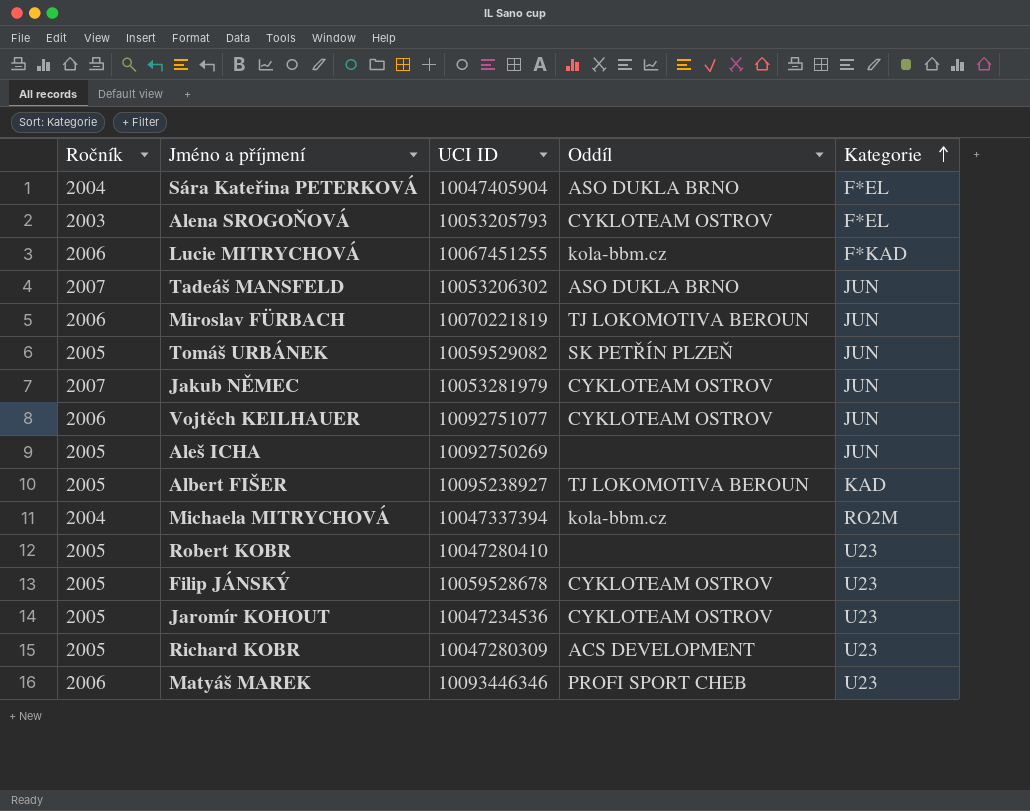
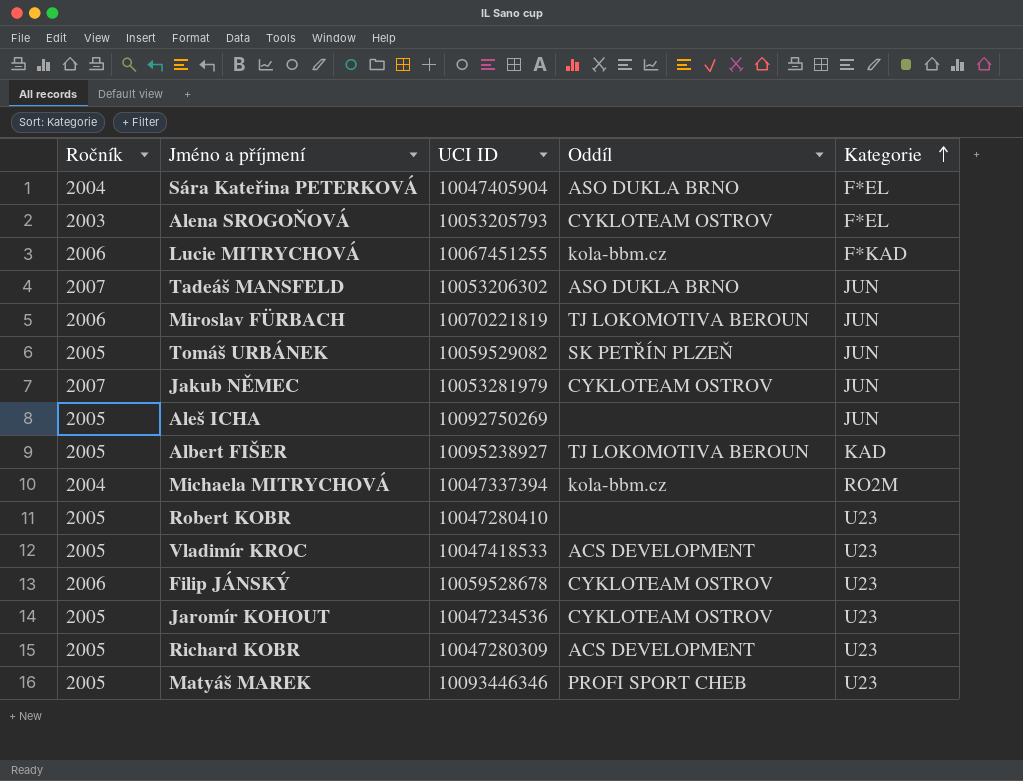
row Vojtěch KEILHAUER: 2006 | 10092751077 | CYKLOTEAM OSTROV | JUN -> none
row Vladimír KROC: none -> 2005 | 10047418533 | ACS DEVELOPMENT | U23
Filip JÁNSKÝ | Ročník: 2005 -> 2006
Matyáš MAREK | Ročník: 2006 -> 2005

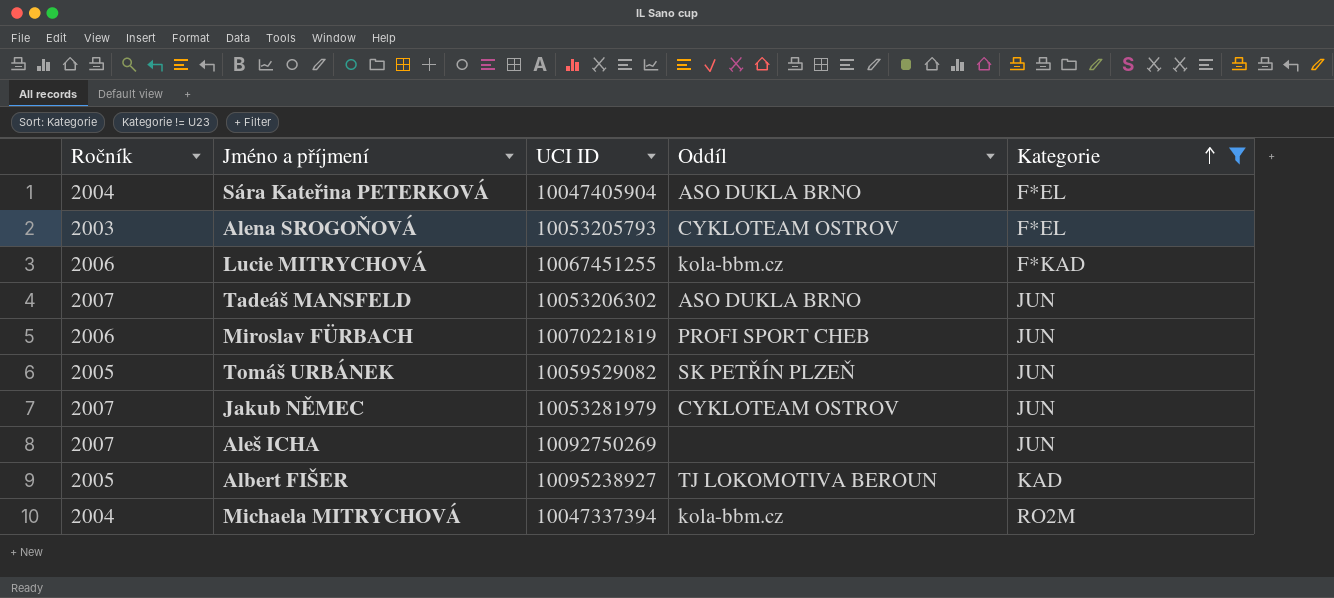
filter: none -> Kategorie != U23
Miroslav FÜRBACH | Oddíl: TJ LOKOMOTIVA BEROUN -> PROFI SPORT CHEB
Aleš ICHA | Ročník: 2005 -> 2007

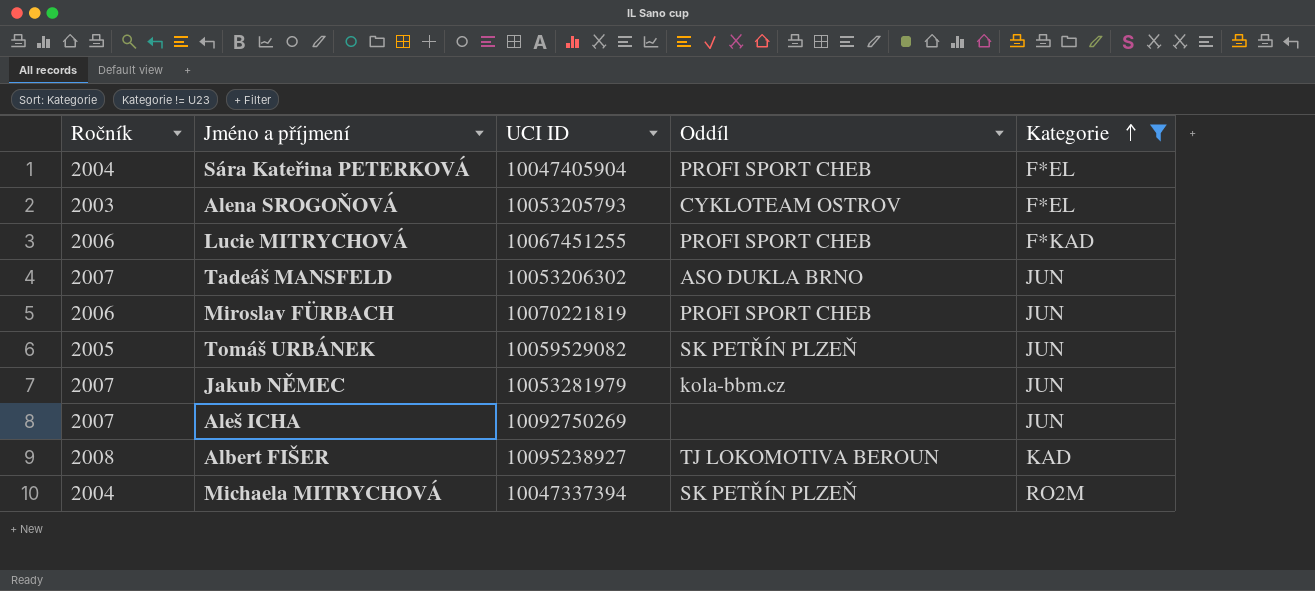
Sára Kateřina PETERKOVÁ | Oddíl: ASO DUKLA BRNO -> PROFI SPORT CHEB
Lucie MITRYCHOVÁ | Oddíl: kola-bbm.cz -> PROFI SPORT CHEB
Jakub NĚMEC | Oddíl: CYKLOTEAM OSTROV -> kola-bbm.cz
Albert FIŠER | Ročník: 2005 -> 2008
Michaela MITRYCHOVÁ | Oddíl: kola-bbm.cz -> SK PETŘÍN PLZEŇ

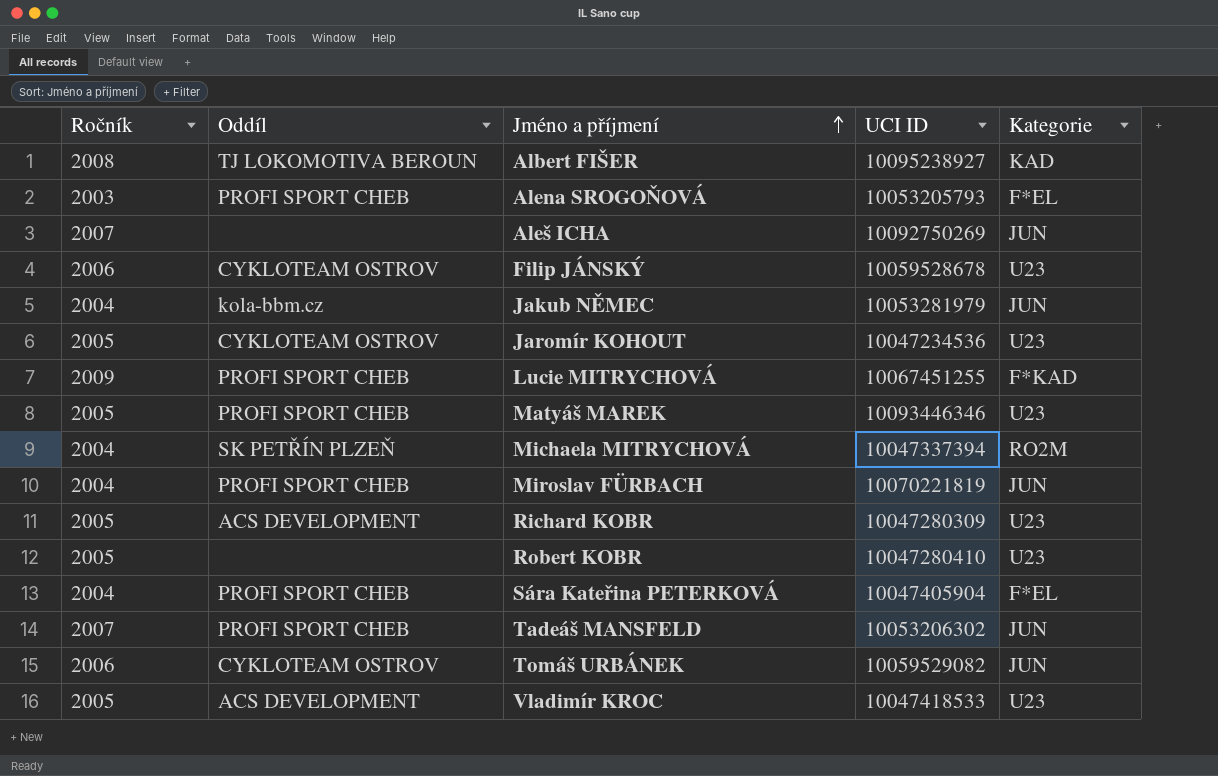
filter: Kategorie != U23 -> none
row order: Kategorie ascending -> Jméno a příjmení ascending
column Oddíl | position: 4 -> 2
Alena SROGOŇOVÁ | Oddíl: CYKLOTEAM OSTROV -> PROFI SPORT CHEB
Jakub NĚMEC | Ročník: 2007 -> 2004
Lucie MITRYCHOVÁ | Ročník: 2006 -> 2009
Miroslav FÜRBACH | Ročník: 2006 -> 2004
Tadeáš MANSFELD | Oddíl: ASO DUKLA BRNO -> PROFI SPORT CHEB
Tomáš URBÁNEK | Ročník: 2005 -> 2006
Tomáš URBÁNEK | Oddíl: SK PETŘÍN PLZEŇ -> CYKLOTEAM OSTROV

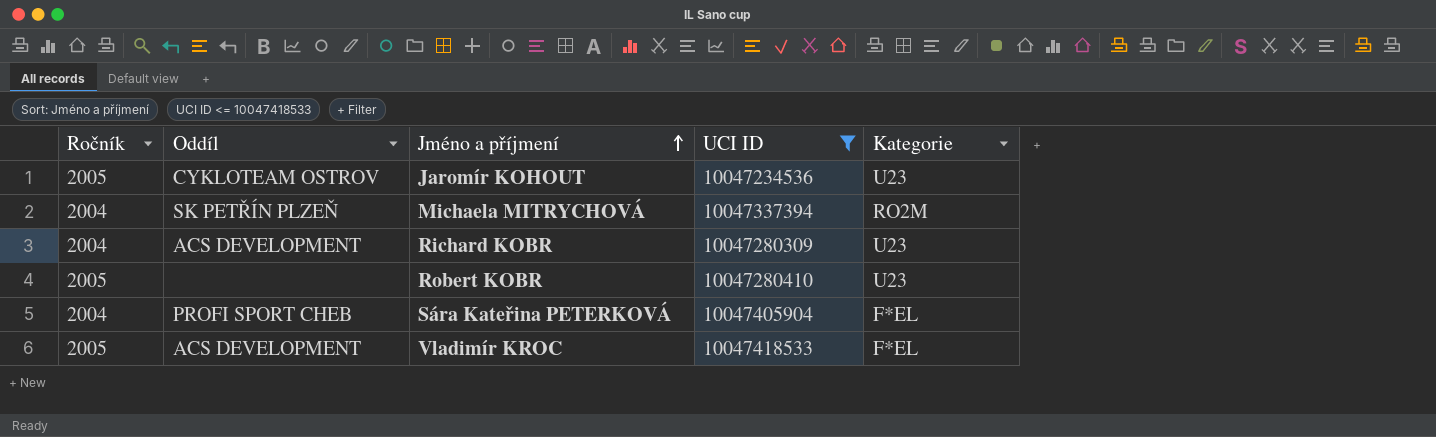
filter: none -> UCI ID <= 10047418533
Richard KOBR | Ročník: 2005 -> 2004
Vladimír KROC | Kategorie: U23 -> F*EL

